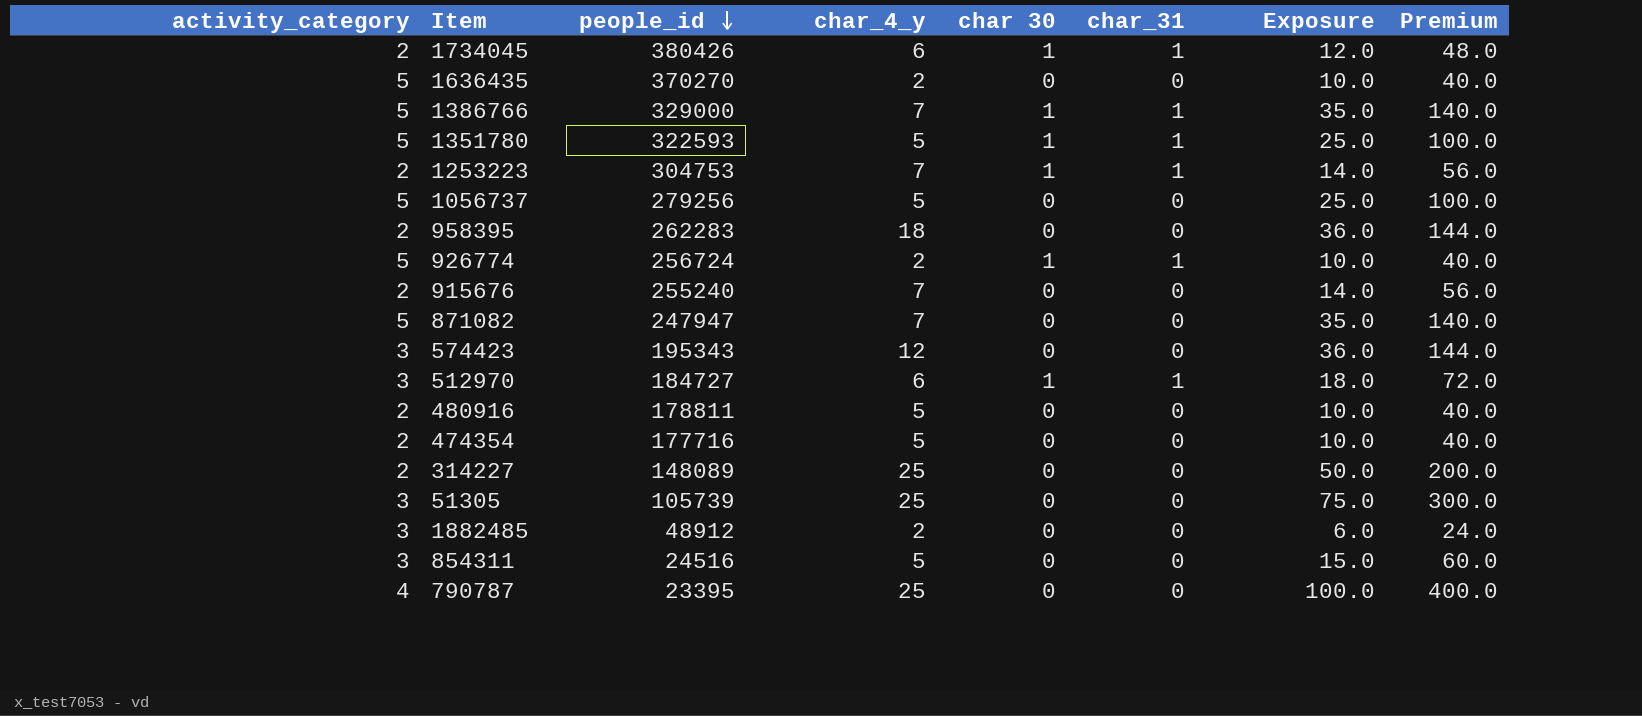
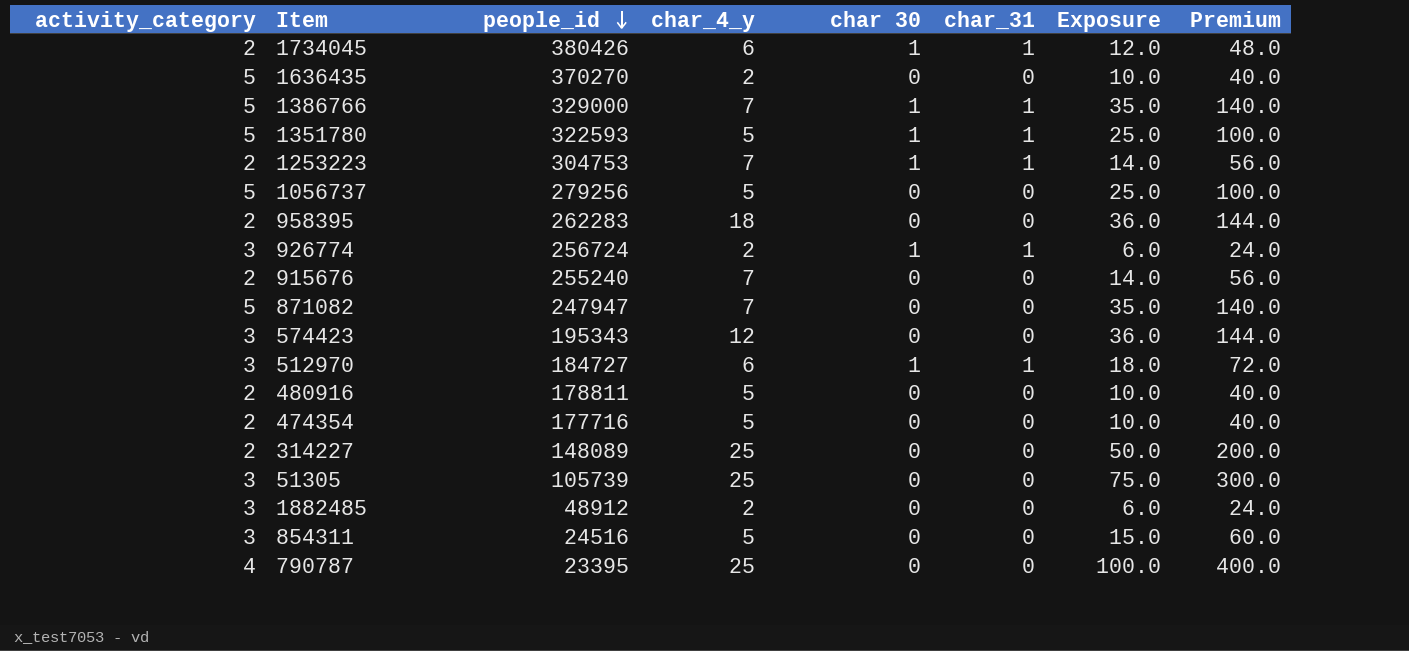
926774 | activity_category: 5 -> 3
926774 | Exposure: 10.0 -> 6.0
926774 | Premium: 40.0 -> 24.0

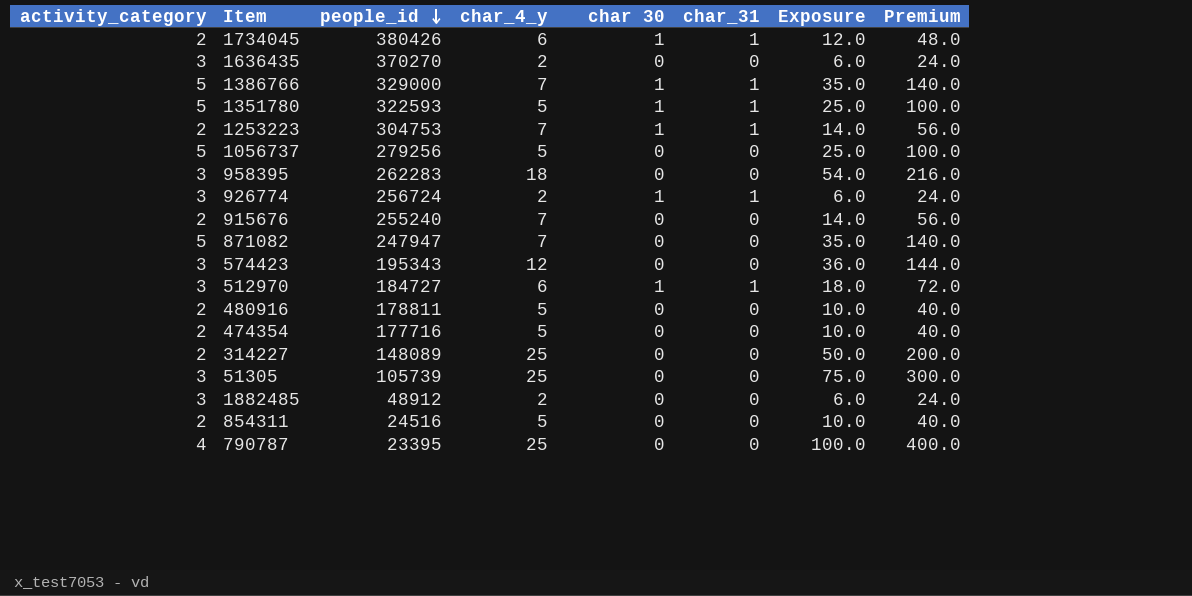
1636435 | activity_category: 5 -> 3
1636435 | Exposure: 10.0 -> 6.0
1636435 | Premium: 40.0 -> 24.0
958395 | activity_category: 2 -> 3
958395 | Exposure: 36.0 -> 54.0
958395 | Premium: 144.0 -> 216.0
854311 | activity_category: 3 -> 2
854311 | Exposure: 15.0 -> 10.0
854311 | Premium: 60.0 -> 40.0

